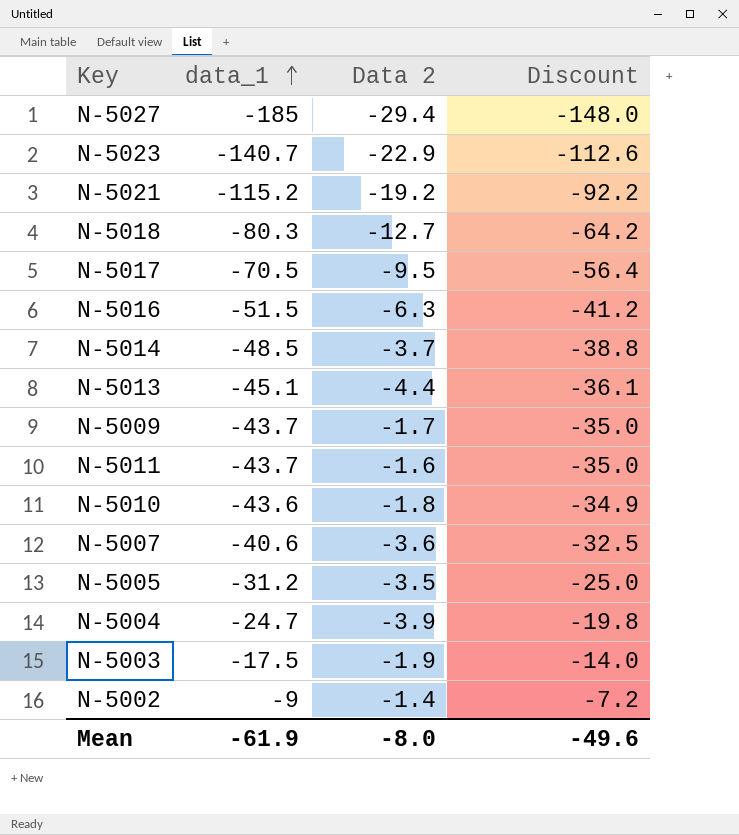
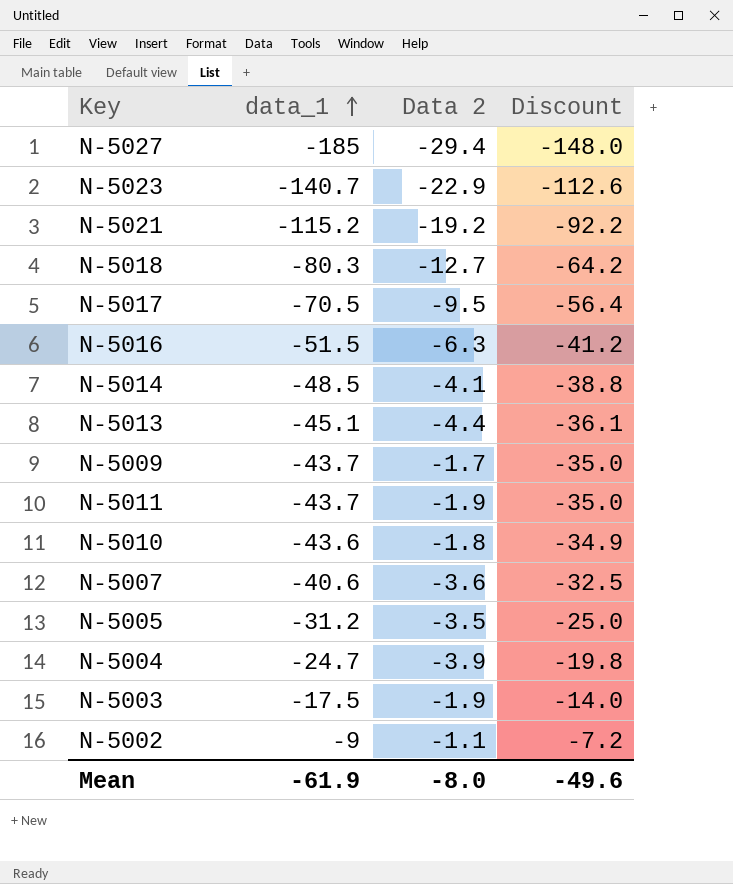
N-5014 | Data 2: -3.7 -> -4.1
N-5011 | Data 2: -1.6 -> -1.9
N-5002 | Data 2: -1.4 -> -1.1

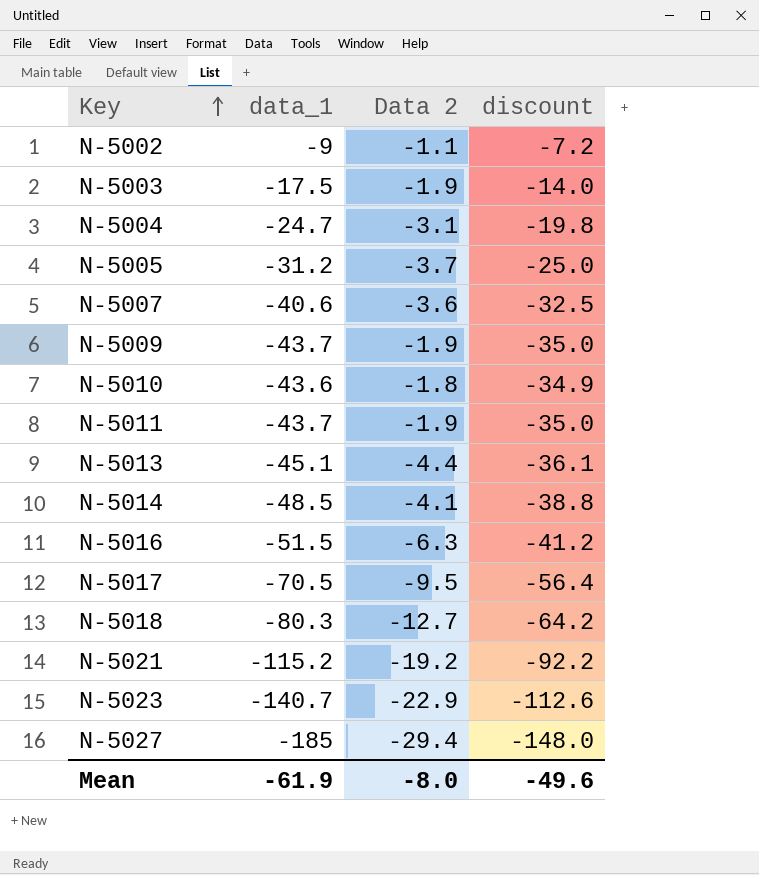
row order: data_1 ascending -> Key ascending
column name: Discount -> discount
N-5004 | Data 2: -3.9 -> -3.1
N-5005 | Data 2: -3.5 -> -3.7
N-5009 | Data 2: -1.7 -> -1.9

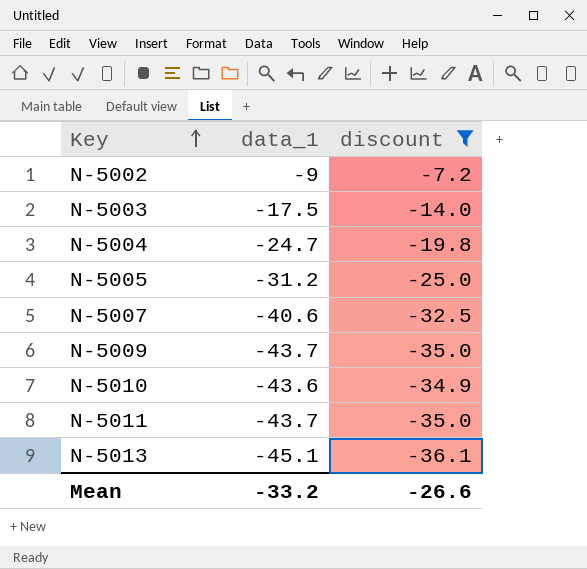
filter: none -> discount >= -36.1
column Data 2 | position: 3 -> none
Mean | data_1: -61.9 -> -33.2
Mean | discount: -49.6 -> -26.6

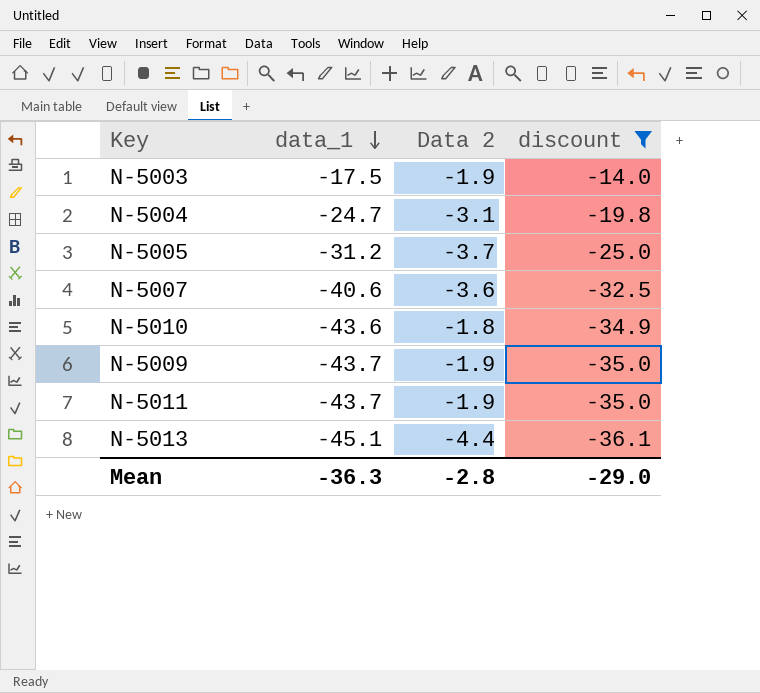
row order: Key ascending -> data_1 descending
column Data 2 | position: none -> 3
row N-5002: -9 | -7.2 -> none
Mean | data_1: -33.2 -> -36.3
Mean | discount: -26.6 -> -29.0

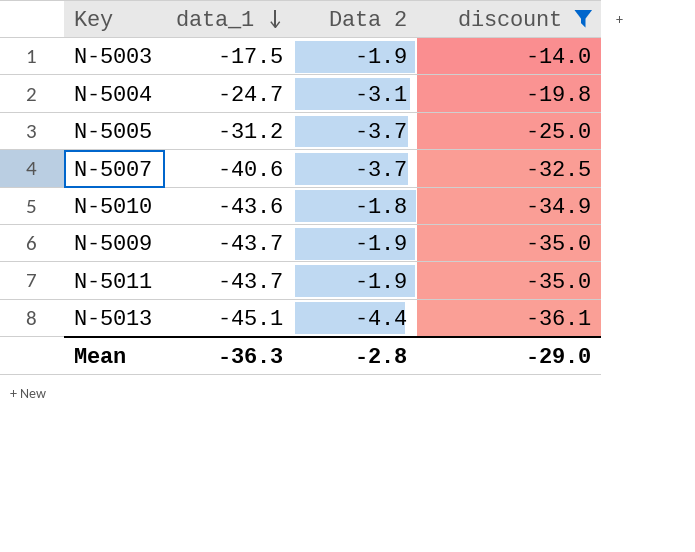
N-5007 | Data 2: -3.6 -> -3.7

